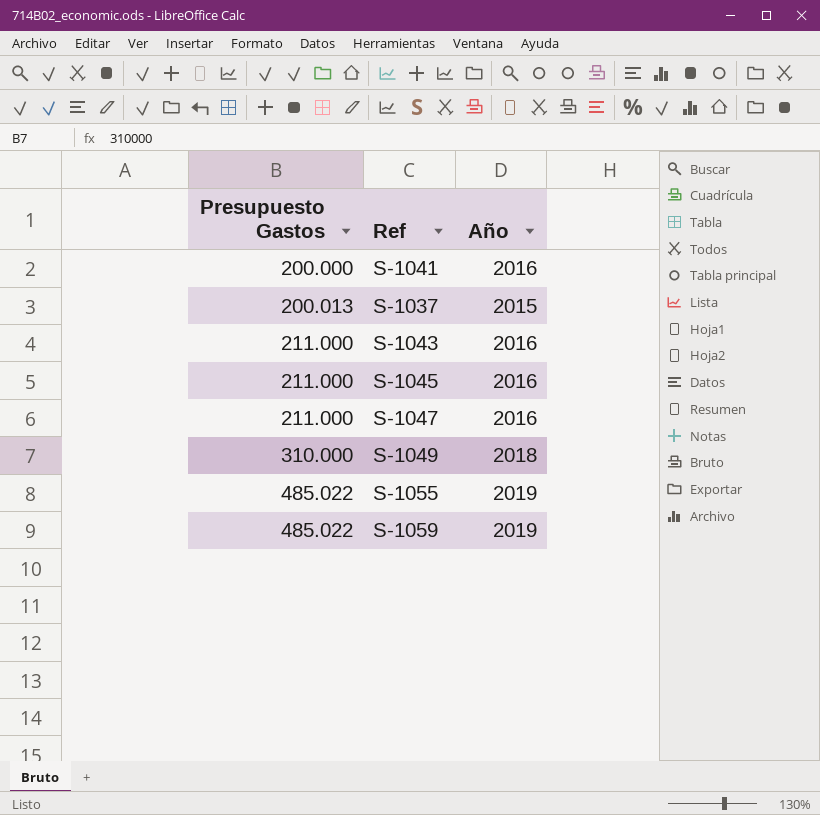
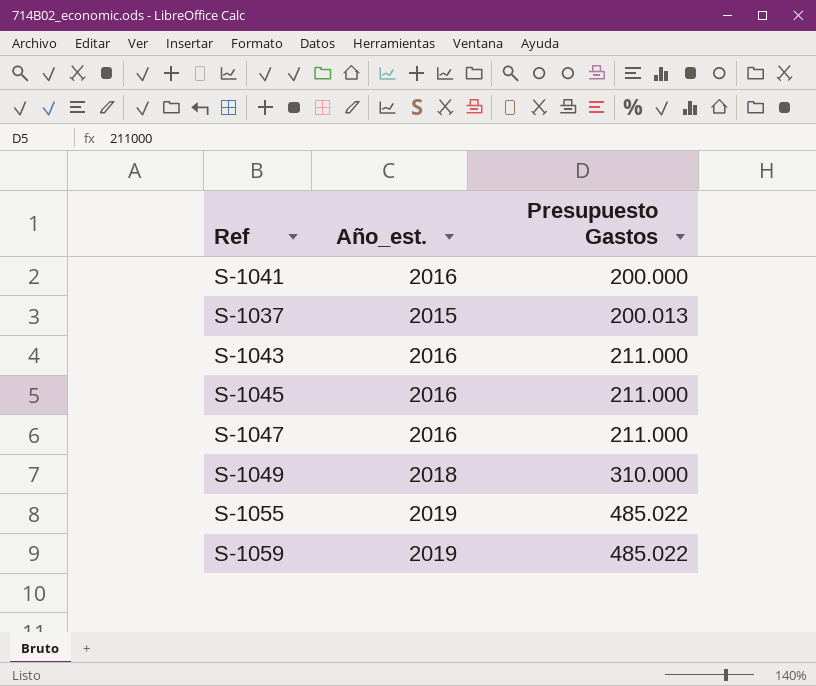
column name: Año -> Año_est.
column Presupuesto Gastos | position: 1 -> 3

